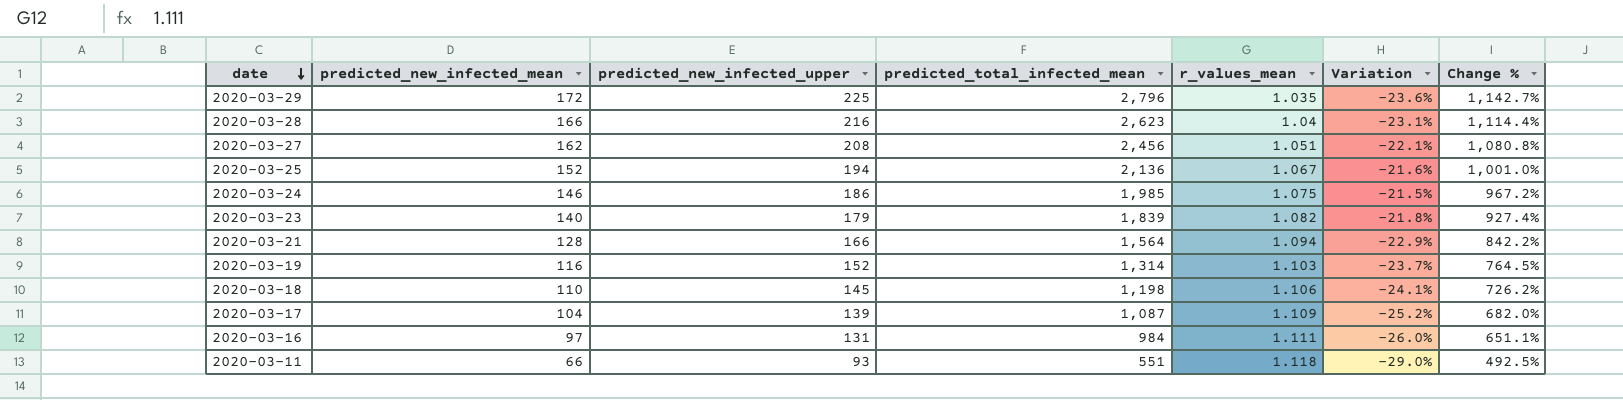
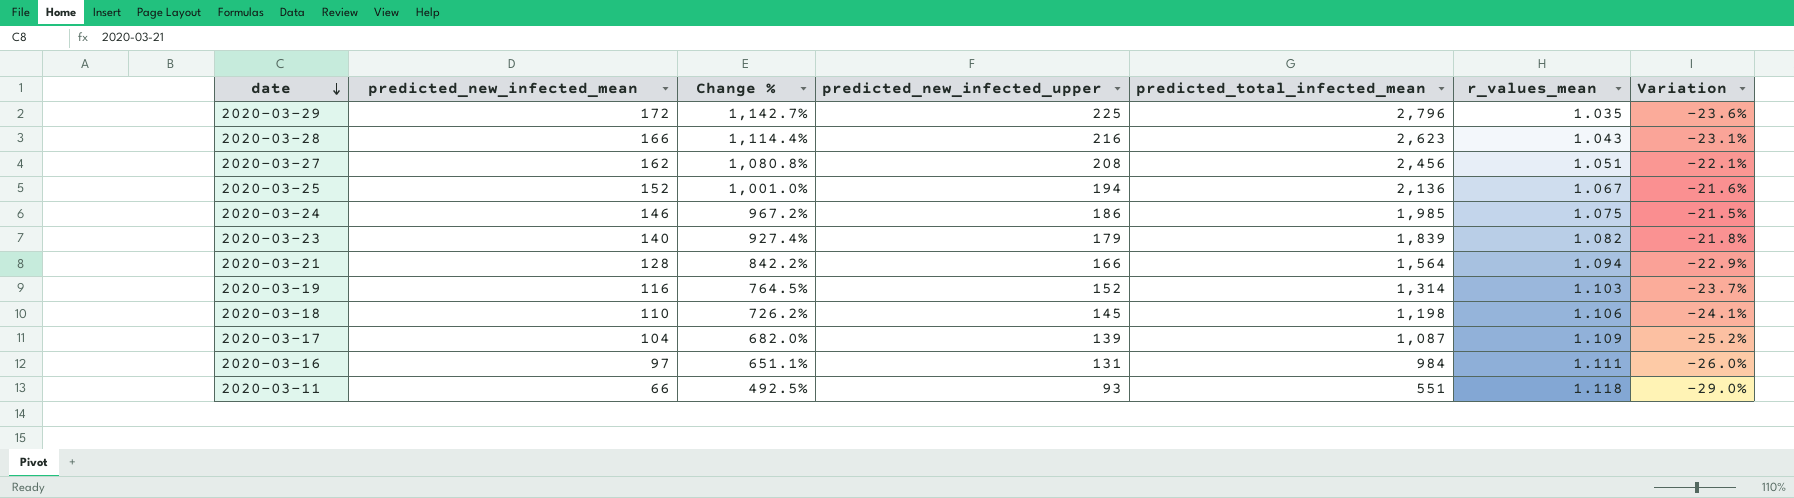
column Change % | position: 7 -> 3
2020-03-28 | r_values_mean: 1.04 -> 1.043

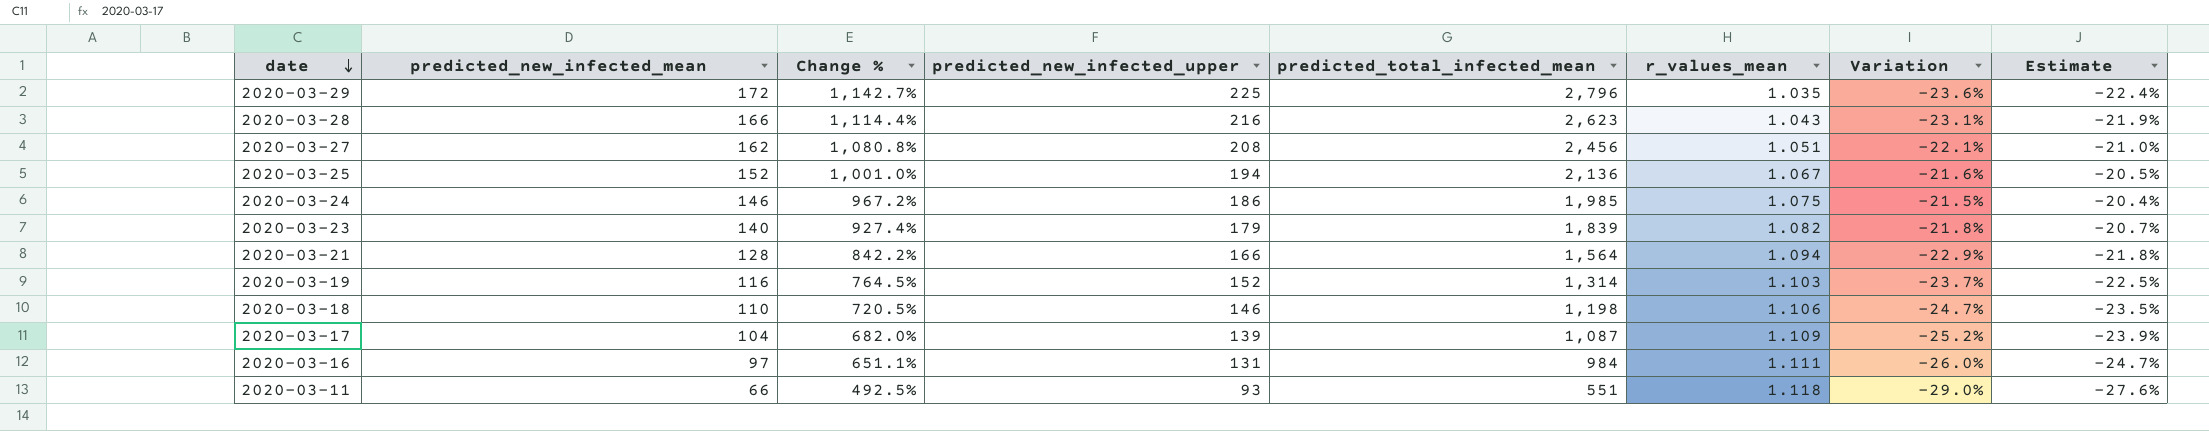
column Estimate | formula: none -> [Variation] * 0.95
2020-03-18 | Change %: 726.2% -> 720.5%
2020-03-18 | predicted_new_infected_upper: 145 -> 146
2020-03-18 | Variation: -24.1% -> -24.7%

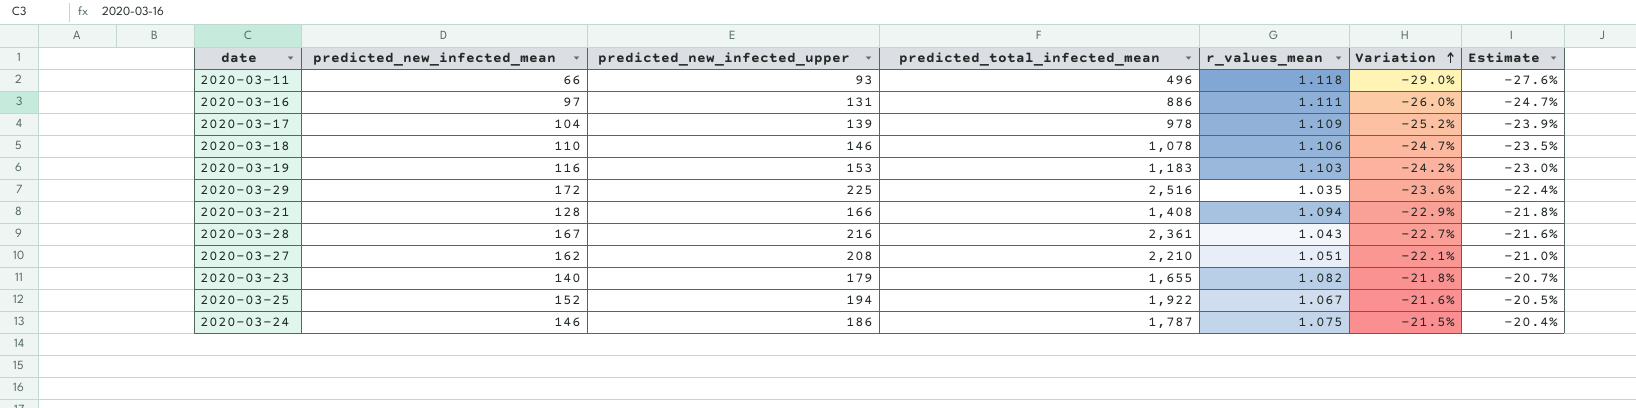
row order: date descending -> Variation ascending
column Change % | formula: ([predicted_total_infected_mean] - [predicted_new_infected_upper]) / [predicted_new_infected_upper] -> none
2020-03-11 | predicted_total_infected_mean: 551 -> 496
2020-03-16 | predicted_total_infected_mean: 984 -> 886
2020-03-17 | predicted_total_infected_mean: 1,087 -> 978
2020-03-18 | predicted_total_infected_mean: 1,198 -> 1,078
2020-03-19 | predicted_new_infected_upper: 152 -> 153
2020-03-19 | predicted_total_infected_mean: 1,314 -> 1,183
2020-03-19 | Variation: -23.7% -> -24.2%
2020-03-19 | Estimate: -22.5% -> -23.0%
2020-03-29 | predicted_total_infected_mean: 2,796 -> 2,516
2020-03-21 | predicted_total_infected_mean: 1,564 -> 1,408
2020-03-28 | predicted_new_infected_mean: 166 -> 167
2020-03-28 | predicted_total_infected_mean: 2,623 -> 2,361
2020-03-28 | Variation: -23.1% -> -22.7%
2020-03-28 | Estimate: -21.9% -> -21.6%
2020-03-27 | predicted_total_infected_mean: 2,456 -> 2,210
2020-03-23 | predicted_total_infected_mean: 1,839 -> 1,655
2020-03-25 | predicted_total_infected_mean: 2,136 -> 1,922
2020-03-24 | predicted_total_infected_mean: 1,985 -> 1,787

